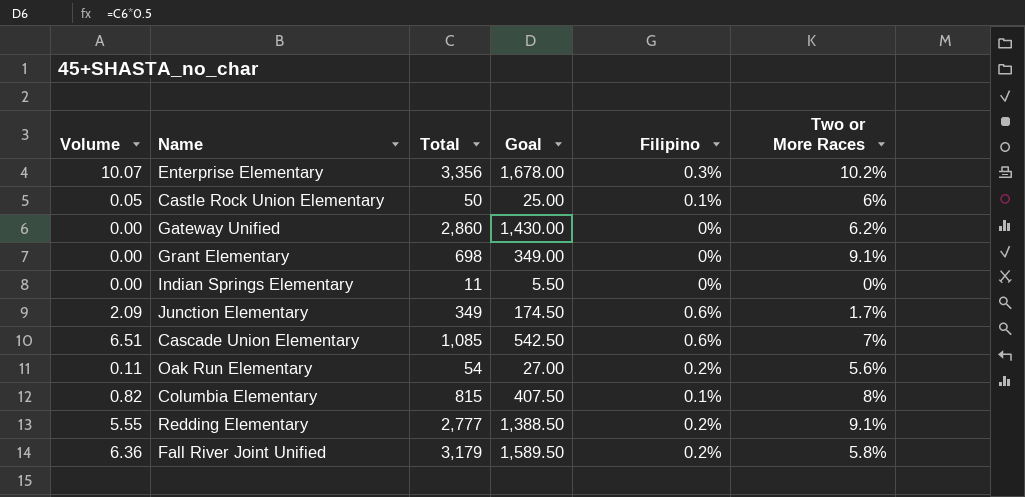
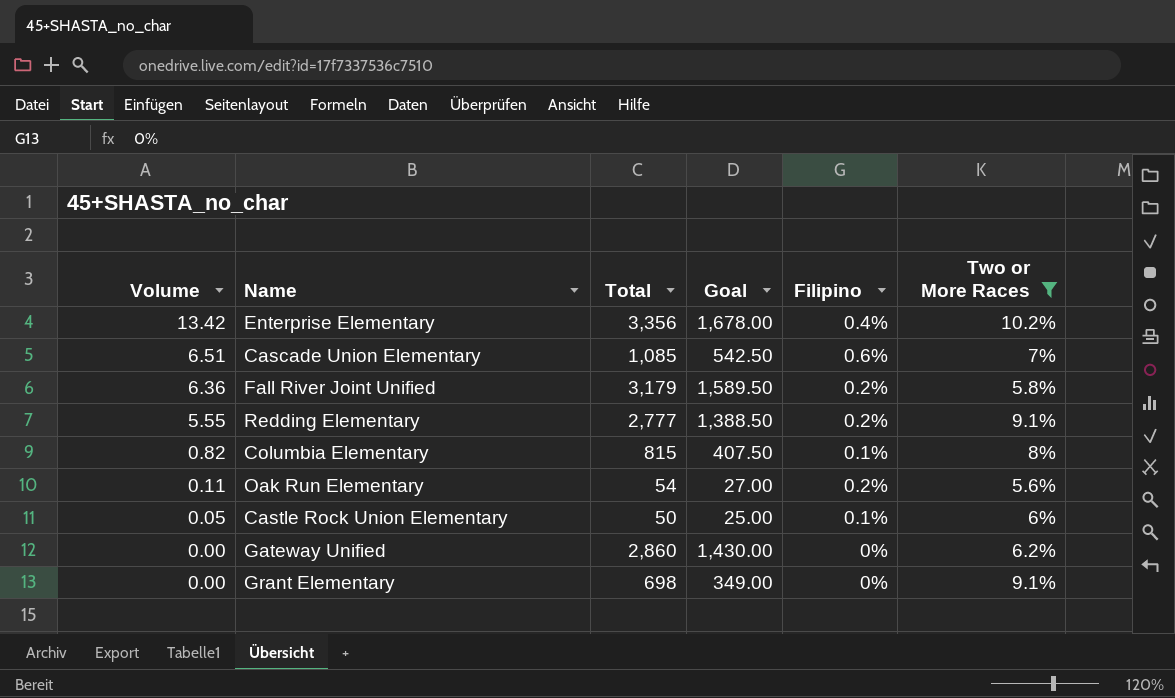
filter: none -> Two or More Races >= 5.6%
row order: none -> Volume descending
Enterprise Elementary | Volume: 10.07 -> 13.42
Enterprise Elementary | Filipino: 0.3% -> 0.4%

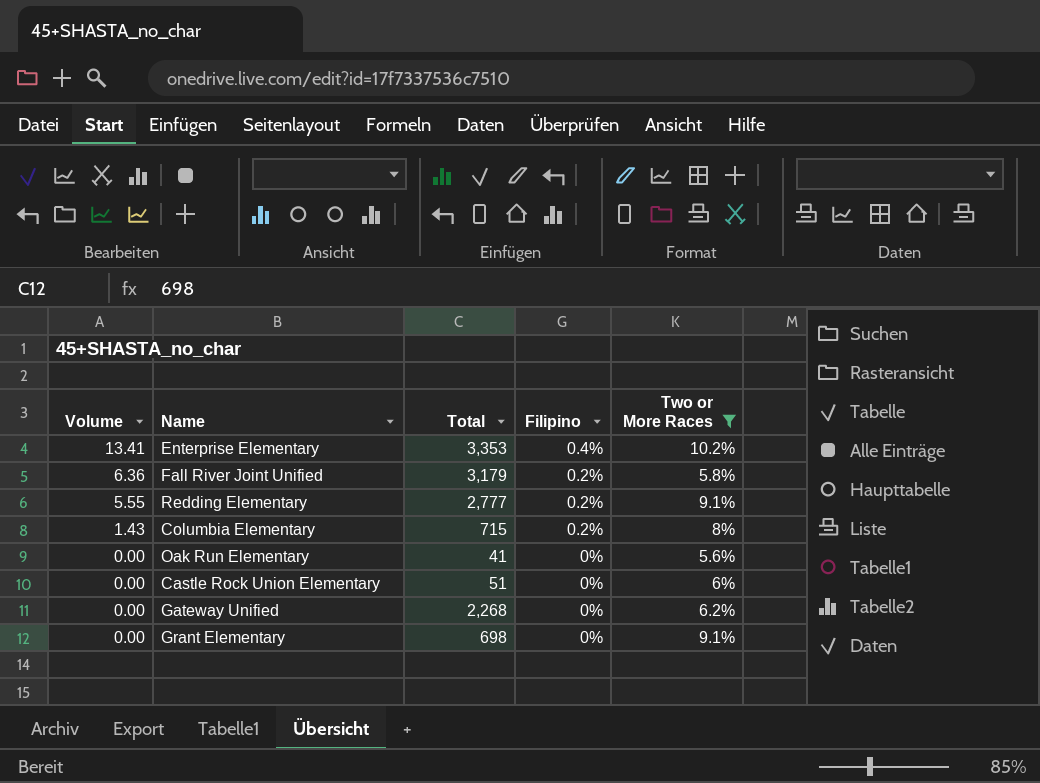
column Goal | formula: [Total] * 0.5 -> none
row Cascade Union Elementary: 6.51 | 1,085 | 542.50 | 0.6% | 7% -> none
Enterprise Elementary | Volume: 13.42 -> 13.41
Enterprise Elementary | Total: 3,356 -> 3,353
Columbia Elementary | Volume: 0.82 -> 1.43
Columbia Elementary | Total: 815 -> 715
Columbia Elementary | Filipino: 0.1% -> 0.2%
Oak Run Elementary | Volume: 0.11 -> 0.00
Oak Run Elementary | Total: 54 -> 41
Oak Run Elementary | Filipino: 0.2% -> 0%
Castle Rock Union Elementary | Volume: 0.05 -> 0.00
Castle Rock Union Elementary | Total: 50 -> 51
Castle Rock Union Elementary | Filipino: 0.1% -> 0%
Gateway Unified | Total: 2,860 -> 2,268

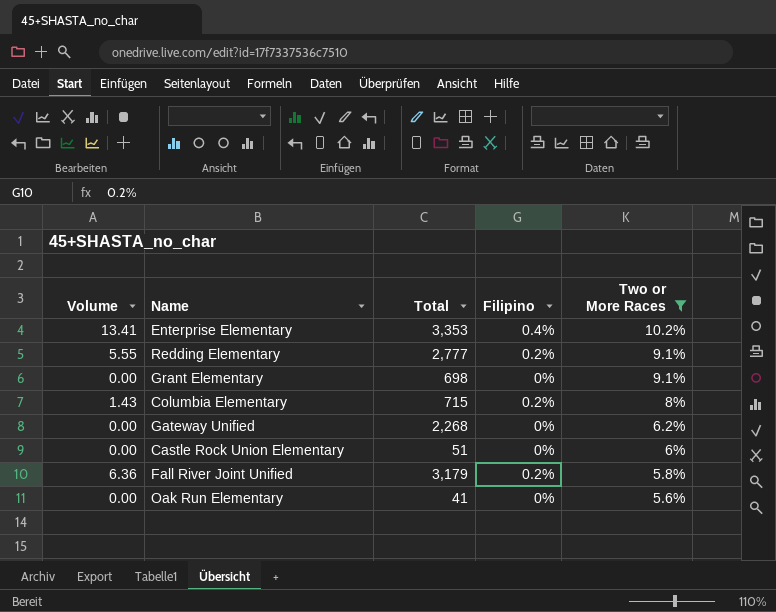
row order: Volume descending -> Two or More Races descending

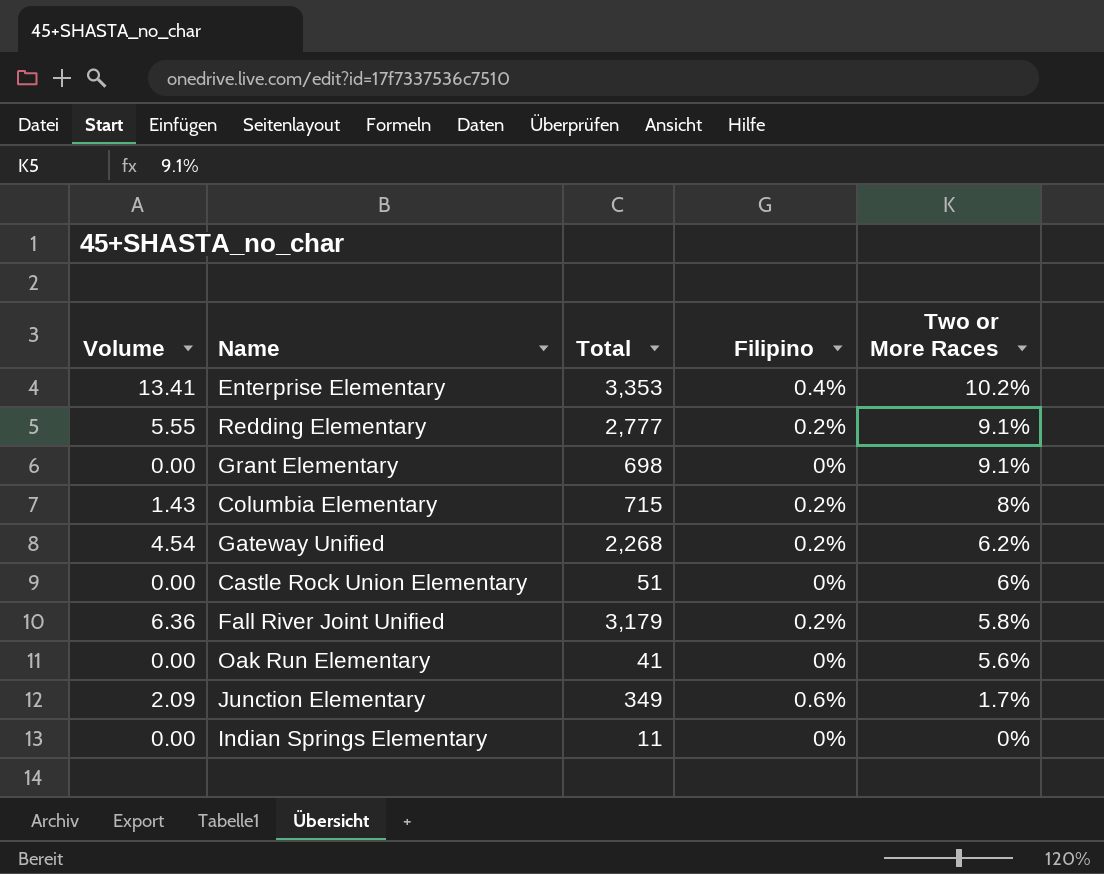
filter: Two or More Races >= 5.6% -> none
Gateway Unified | Volume: 0.00 -> 4.54
Gateway Unified | Filipino: 0% -> 0.2%

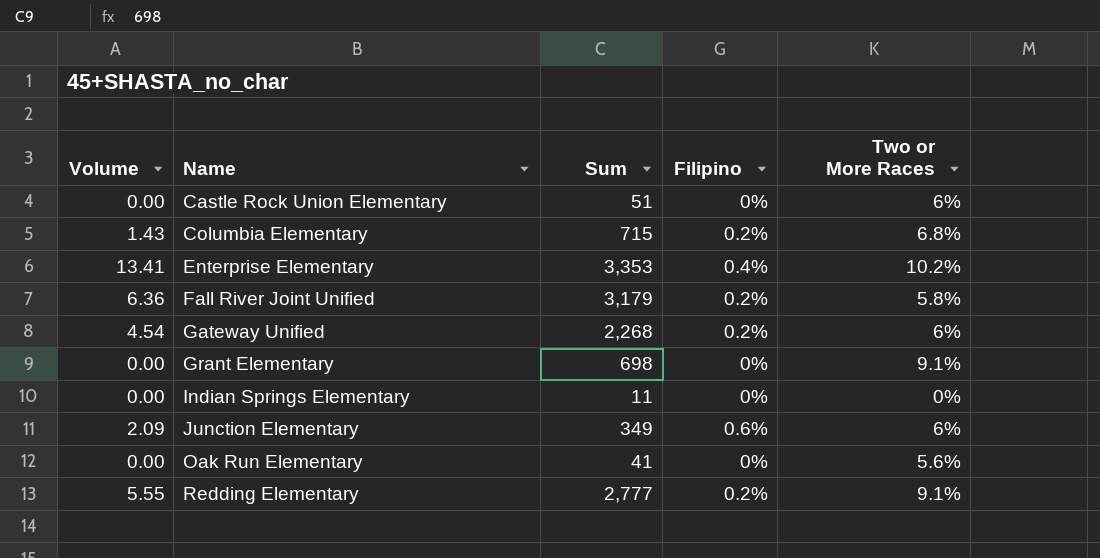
row order: Two or More Races descending -> Name ascending
column name: Total -> Sum
Columbia Elementary | Two or More Races: 8% -> 6.8%
Gateway Unified | Two or More Races: 6.2% -> 6%
Junction Elementary | Two or More Races: 1.7% -> 6%

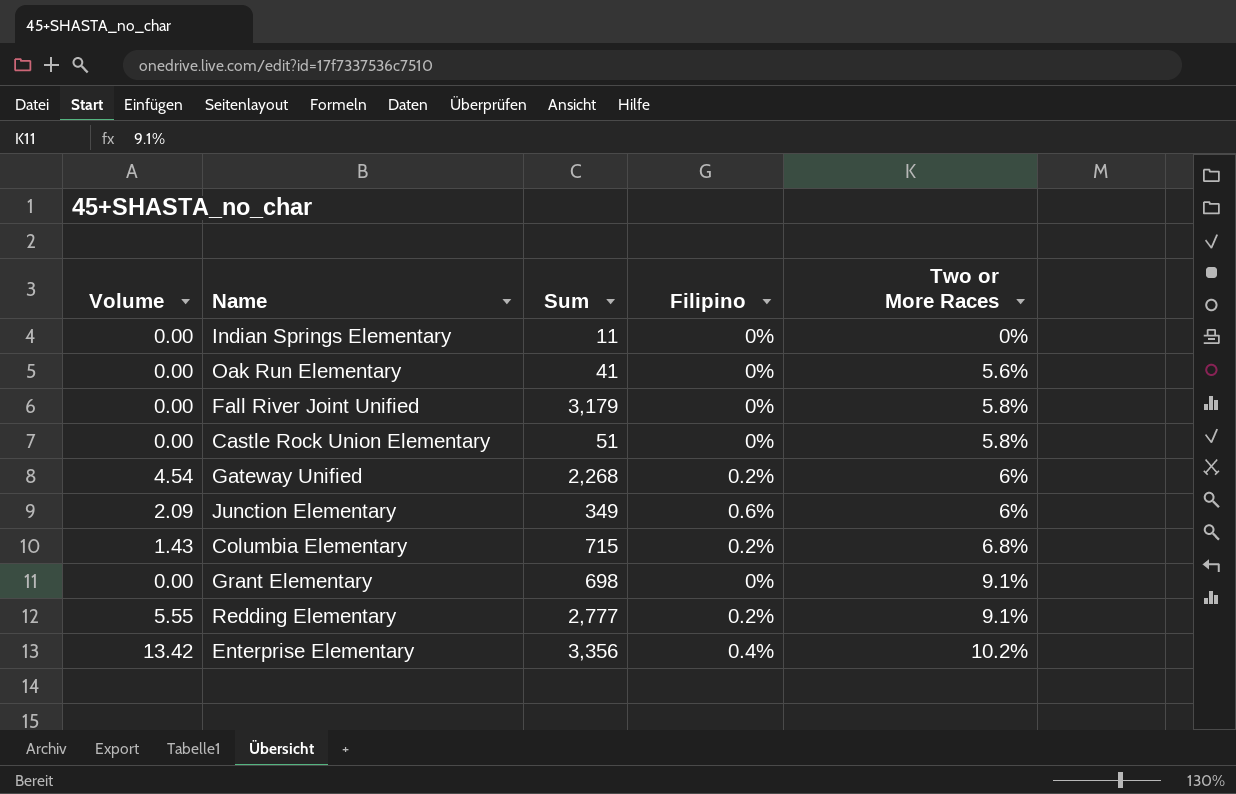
row order: Name ascending -> Two or More Races ascending
Fall River Joint Unified | Volume: 6.36 -> 0.00
Fall River Joint Unified | Filipino: 0.2% -> 0%
Castle Rock Union Elementary | Two or More Races: 6% -> 5.8%
Enterprise Elementary | Volume: 13.41 -> 13.42
Enterprise Elementary | Sum: 3,353 -> 3,356

